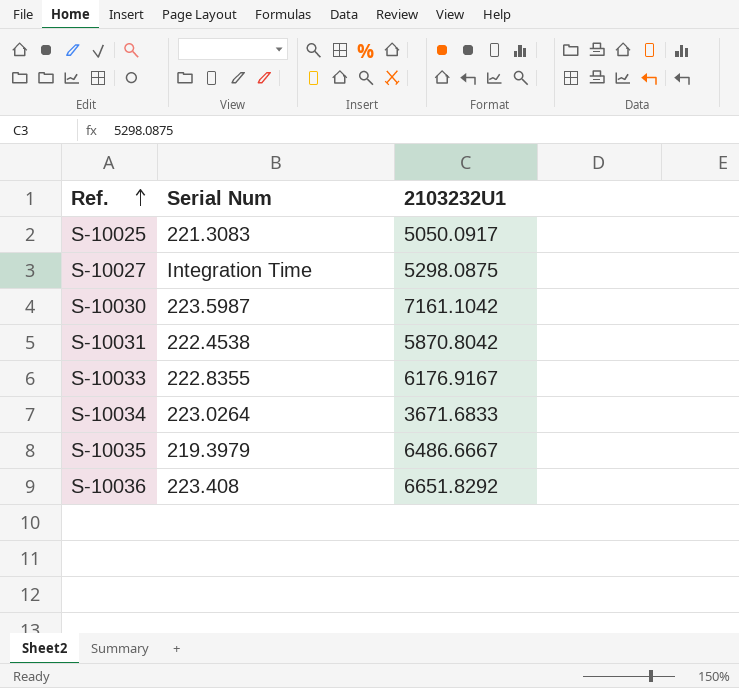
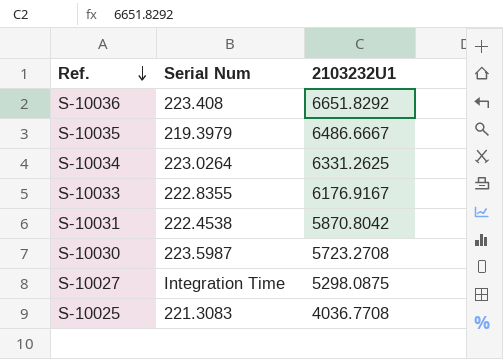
row order: Ref. ascending -> Ref. descending
S-10034 | 2103232U1: 3671.6833 -> 6331.2625
S-10030 | 2103232U1: 7161.1042 -> 5723.2708
S-10025 | 2103232U1: 5050.0917 -> 4036.7708

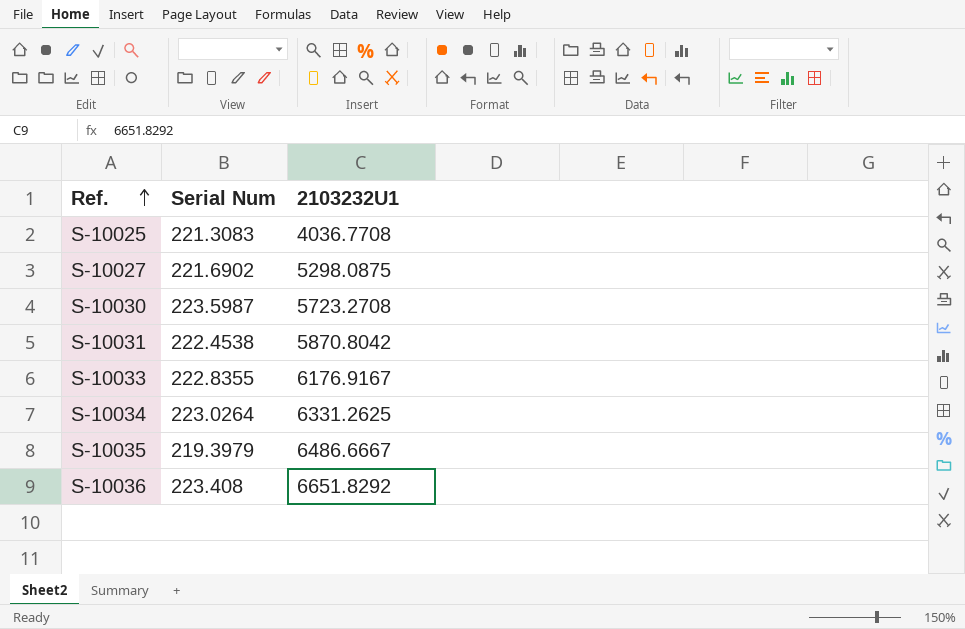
row order: Ref. descending -> Ref. ascending
S-10027 | Serial Num: Integration Time -> 221.6902

